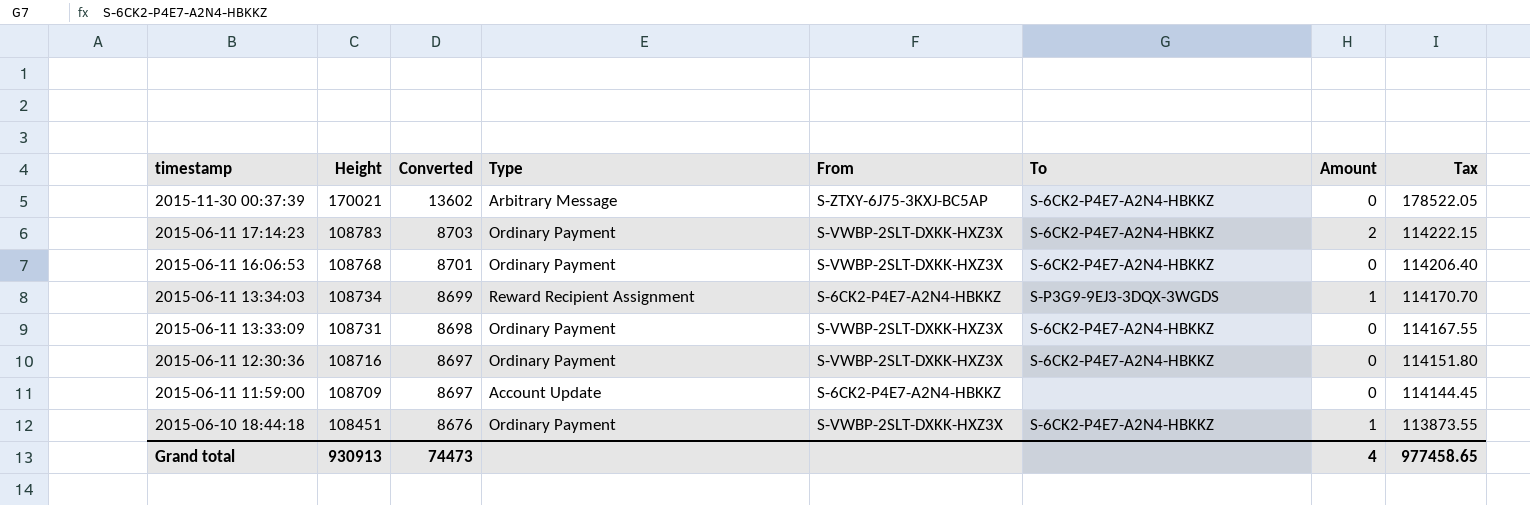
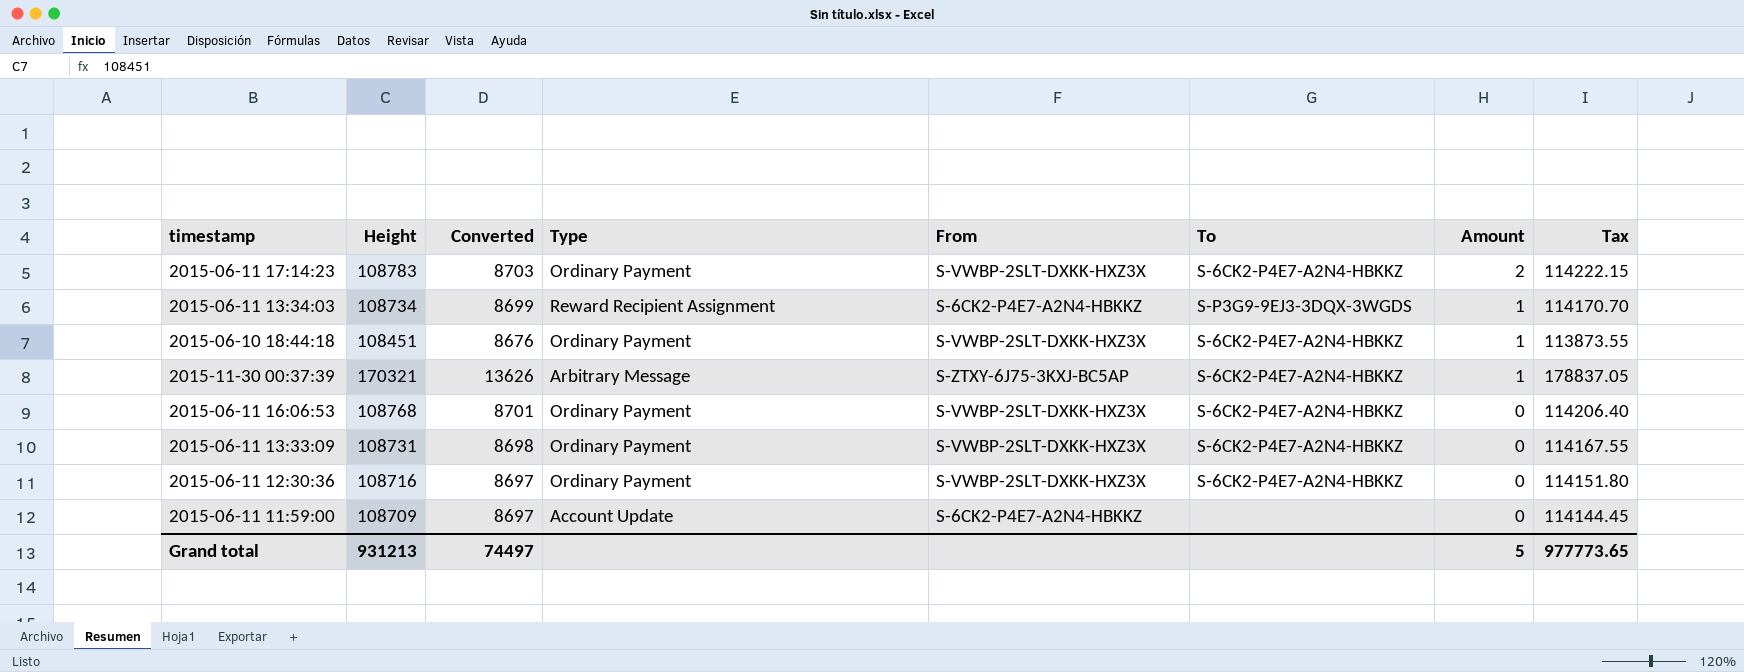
row order: timestamp descending -> Amount descending
2015-11-30 00:37:39 | Height: 170021 -> 170321
2015-11-30 00:37:39 | Converted: 13602 -> 13626
2015-11-30 00:37:39 | Amount: 0 -> 1
2015-11-30 00:37:39 | Tax: 178522.05 -> 178837.05
Grand total | Height: 930913 -> 931213
Grand total | Converted: 74473 -> 74497
Grand total | Amount: 4 -> 5
Grand total | Tax: 977458.65 -> 977773.65

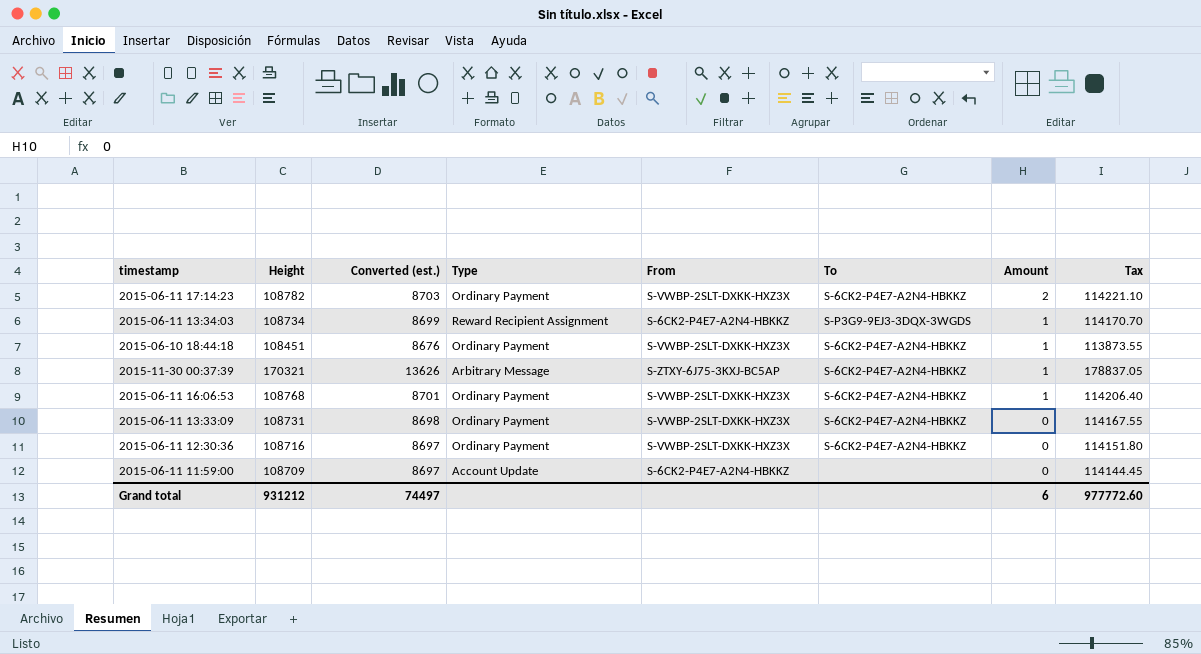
column name: Converted -> Converted (est.)
2015-06-11 17:14:23 | Height: 108783 -> 108782
2015-06-11 17:14:23 | Tax: 114222.15 -> 114221.10
2015-06-11 16:06:53 | Amount: 0 -> 1
Grand total | Height: 931213 -> 931212
Grand total | Amount: 5 -> 6
Grand total | Tax: 977773.65 -> 977772.60

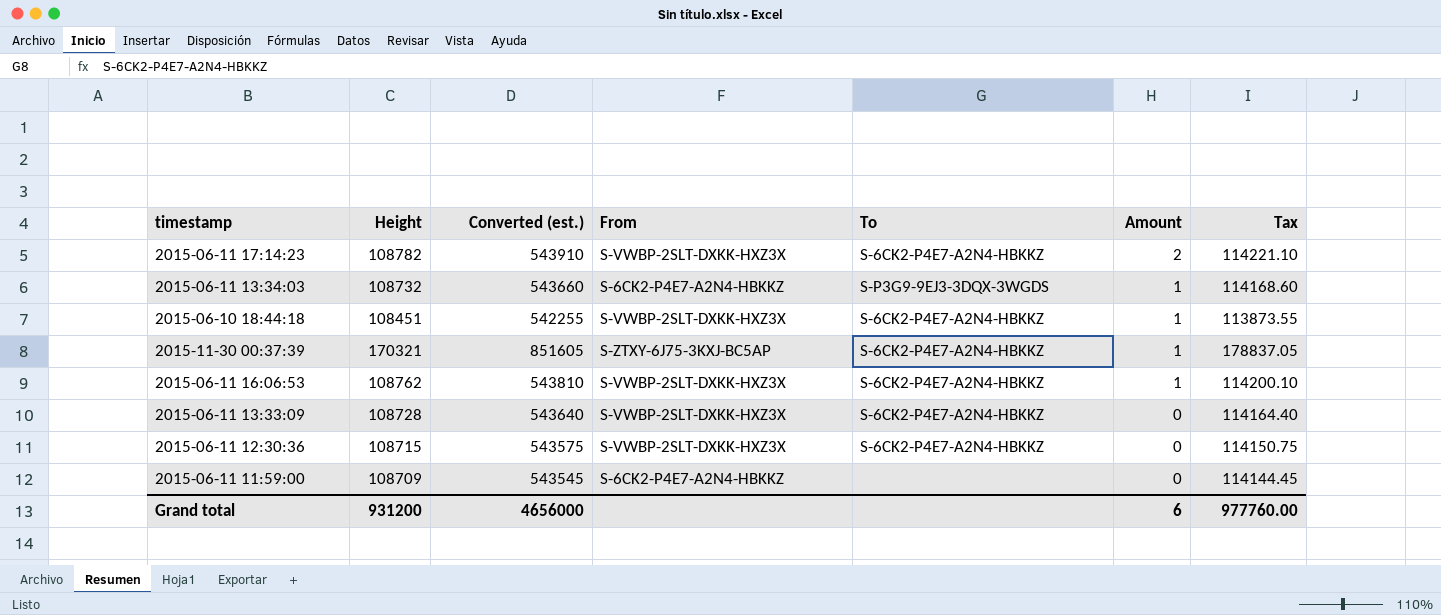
column Type | position: 4 -> none
column Converted (est.) | formula: [Height] * 0.08 -> [Height] * 5
2015-06-11 13:34:03 | Height: 108734 -> 108732
2015-06-11 13:34:03 | Tax: 114170.70 -> 114168.60
2015-06-11 16:06:53 | Height: 108768 -> 108762
2015-06-11 16:06:53 | Tax: 114206.40 -> 114200.10
2015-06-11 13:33:09 | Height: 108731 -> 108728
2015-06-11 13:33:09 | Tax: 114167.55 -> 114164.40
2015-06-11 12:30:36 | Height: 108716 -> 108715
2015-06-11 12:30:36 | Tax: 114151.80 -> 114150.75
Grand total | Height: 931212 -> 931200
Grand total | Converted (est.): 74497 -> 4656000
Grand total | Tax: 977772.60 -> 977760.00

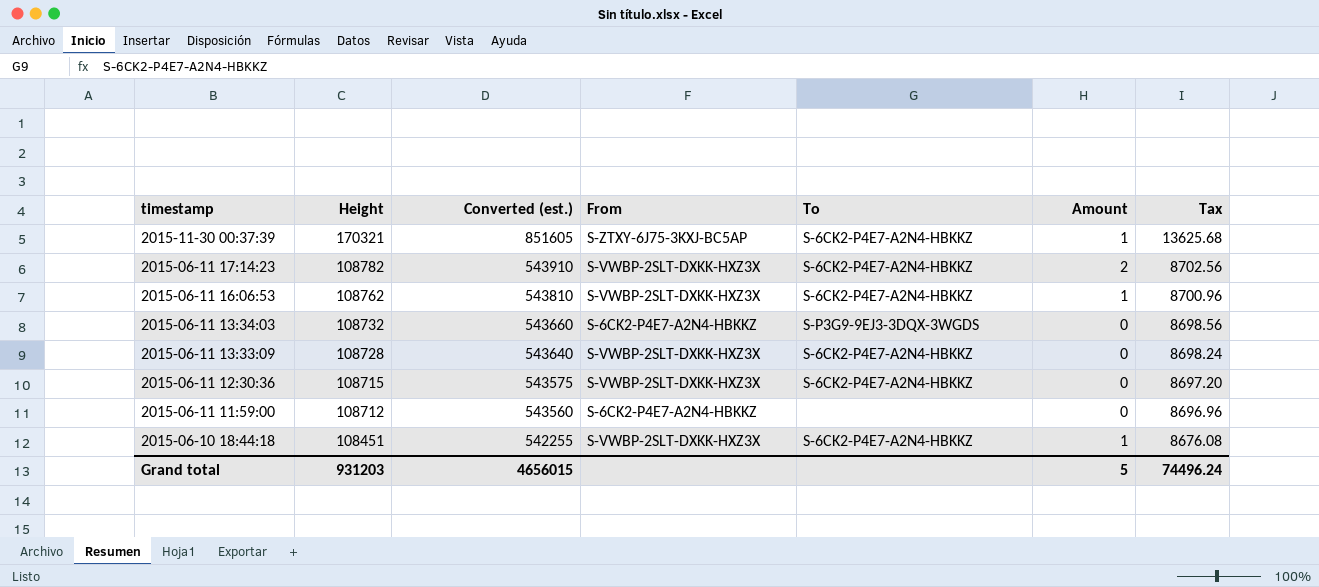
row order: Amount descending -> timestamp descending
column Tax | formula: [Height] * 1.05 -> [Height] * 0.08
2015-06-11 13:34:03 | Amount: 1 -> 0
2015-06-11 11:59:00 | Height: 108709 -> 108712
2015-06-11 11:59:00 | Converted (est.): 543545 -> 543560
Grand total | Height: 931200 -> 931203
Grand total | Converted (est.): 4656000 -> 4656015
Grand total | Amount: 6 -> 5
Grand total | Tax: 977760.00 -> 74496.24

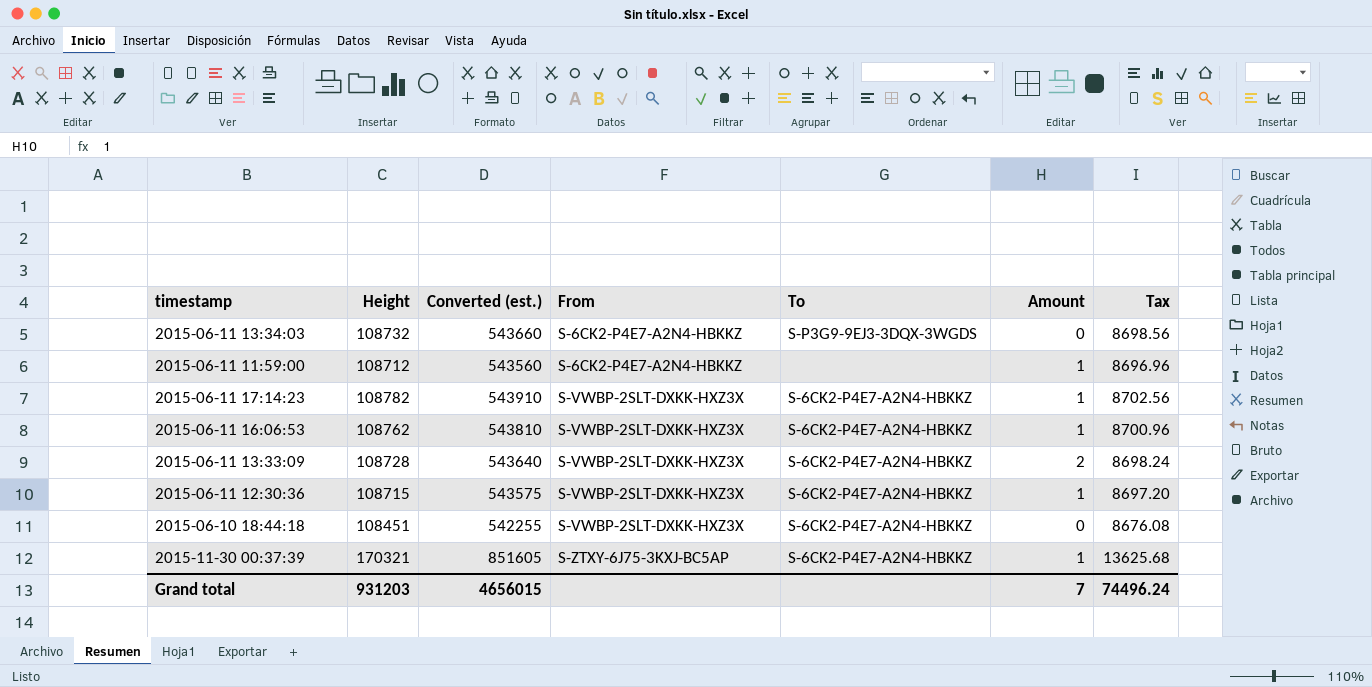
row order: timestamp descending -> From ascending
2015-06-11 11:59:00 | Amount: 0 -> 1
2015-06-11 17:14:23 | Amount: 2 -> 1
2015-06-11 13:33:09 | Amount: 0 -> 2
2015-06-11 12:30:36 | Amount: 0 -> 1
2015-06-10 18:44:18 | Amount: 1 -> 0
Grand total | Amount: 5 -> 7

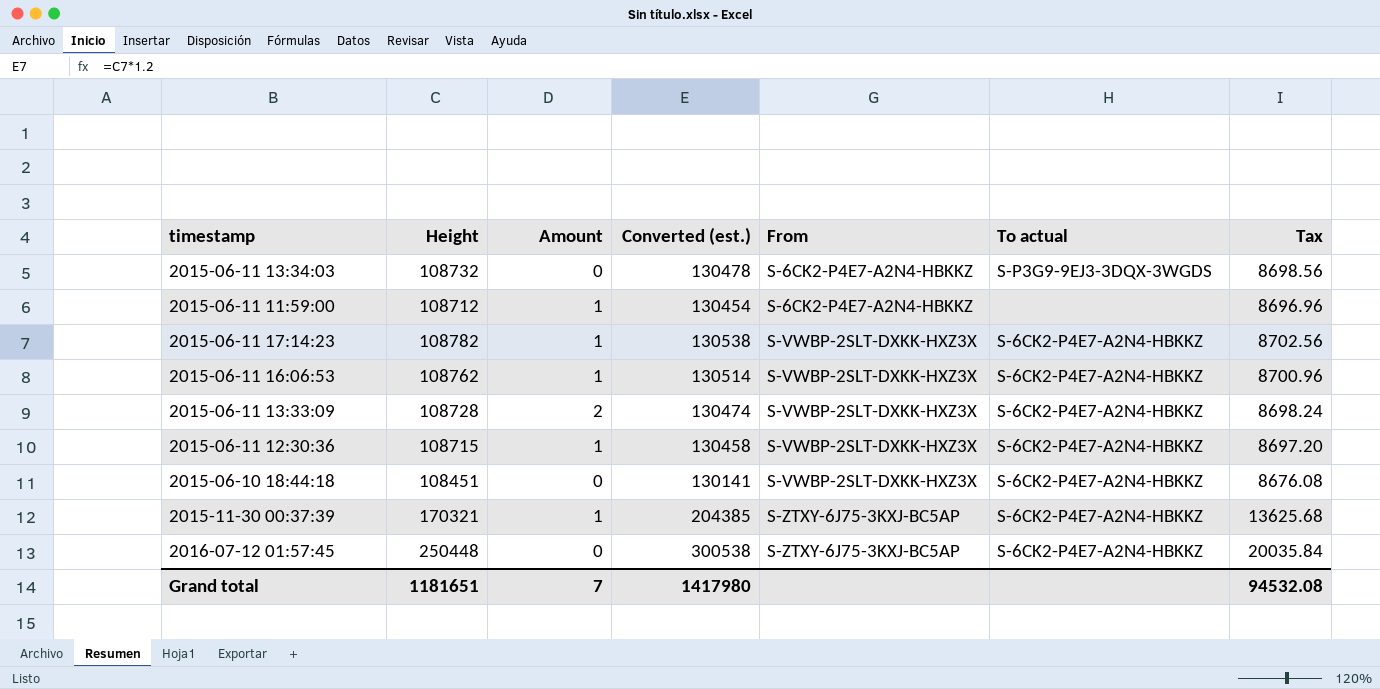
column Amount | position: 6 -> 3
column Converted (est.) | formula: [Height] * 5 -> [Height] * 1.2
column name: To -> To actual
row 2016-07-12 01:57:45: none -> 250448 | 0 | 300538 | S-ZTXY-6J75-3KXJ-BC5AP | S-6CK2-P4E7-A2N4-HBKKZ | 20035.84
Grand total | Height: 931203 -> 1181651
Grand total | Converted (est.): 4656015 -> 1417980
Grand total | Tax: 74496.24 -> 94532.08

